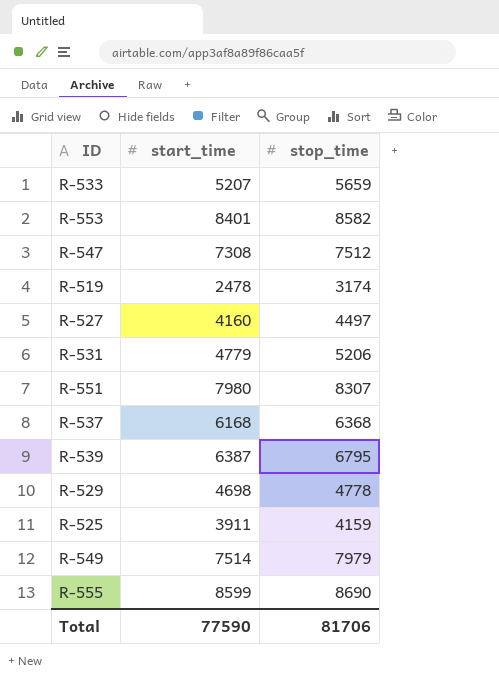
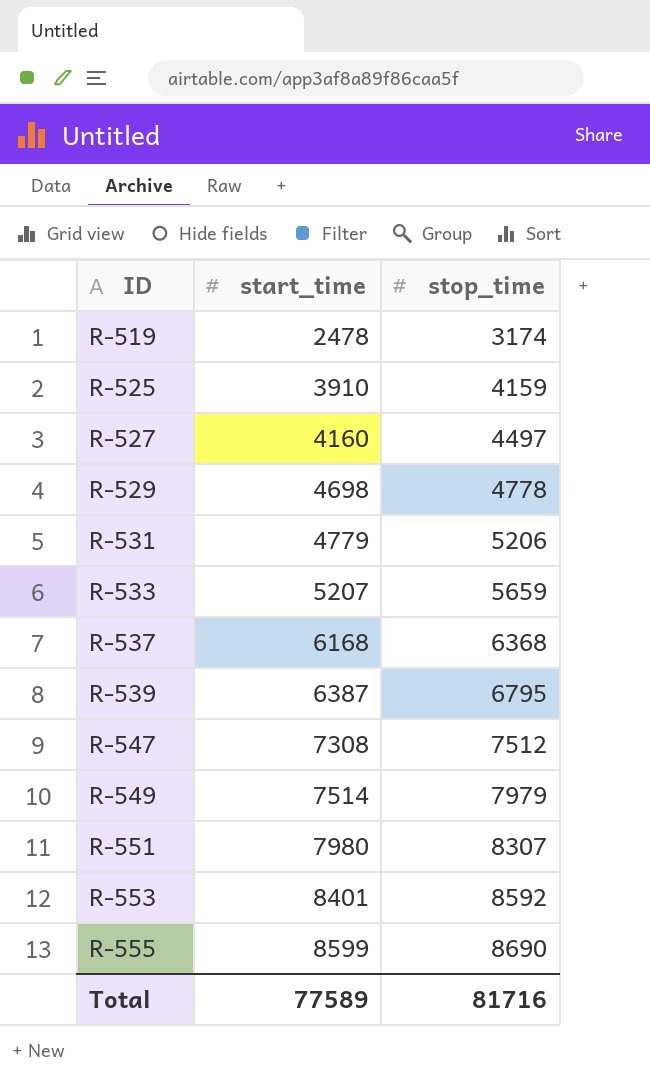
row order: none -> ID ascending
R-525 | start_time: 3911 -> 3910
R-553 | stop_time: 8582 -> 8592
Total | start_time: 77590 -> 77589
Total | stop_time: 81706 -> 81716

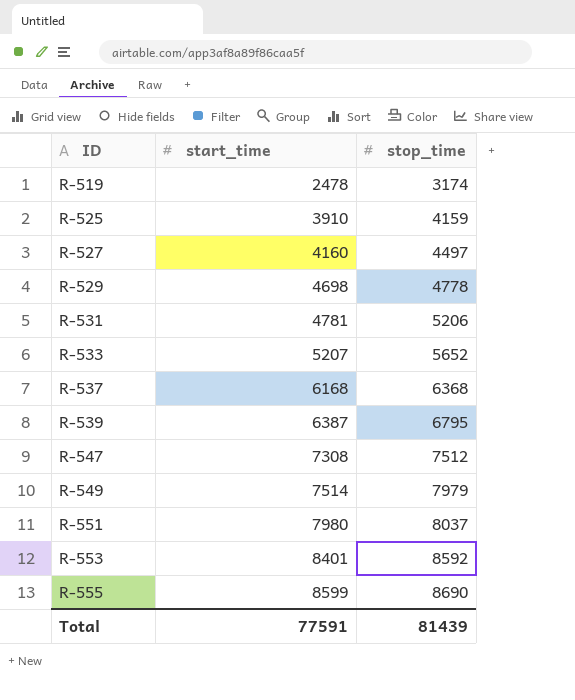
R-531 | start_time: 4779 -> 4781
R-533 | stop_time: 5659 -> 5652
R-551 | stop_time: 8307 -> 8037
Total | start_time: 77589 -> 77591
Total | stop_time: 81716 -> 81439

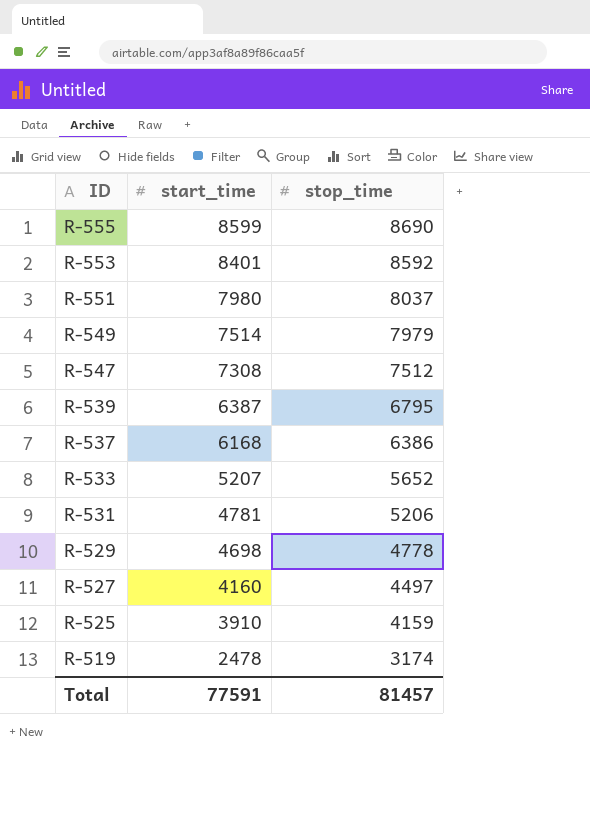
row order: ID ascending -> ID descending
R-537 | stop_time: 6368 -> 6386
Total | stop_time: 81439 -> 81457

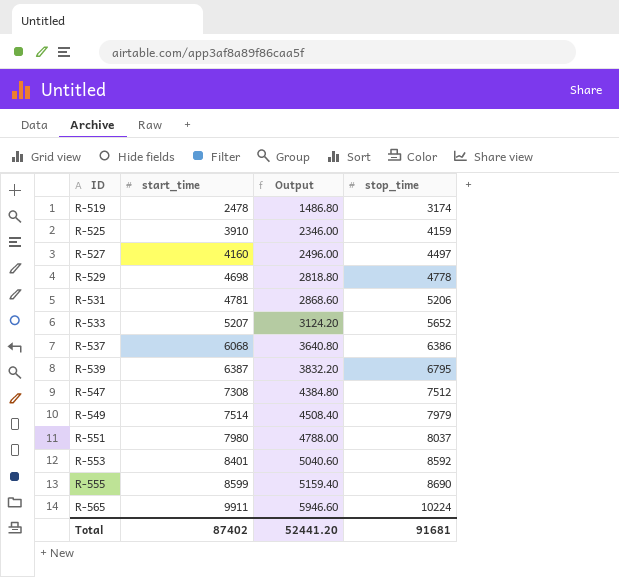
row order: ID descending -> ID ascending
column Output | formula: none -> [start_time] * 0.6
R-537 | start_time: 6168 -> 6068
row R-565: none -> 9911 | 5946.60 | 10224
Total | start_time: 77591 -> 87402
Total | stop_time: 81457 -> 91681

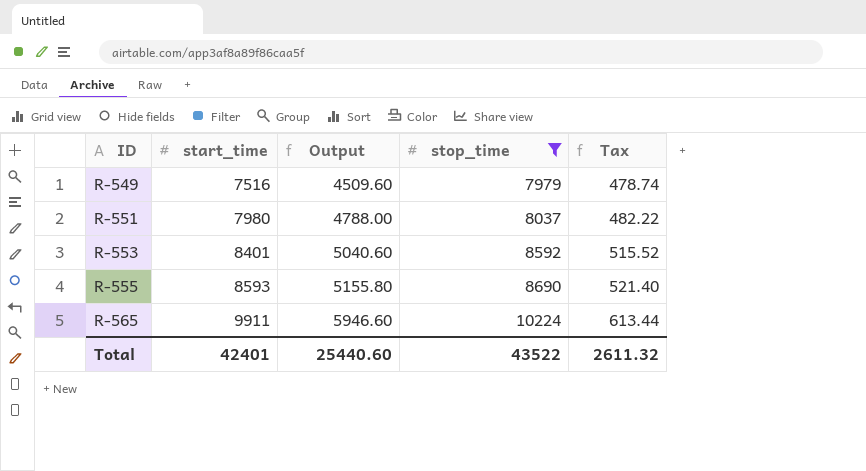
filter: none -> stop_time >= 7979
column Tax | formula: none -> [stop_time] * 0.06
R-549 | start_time: 7514 -> 7516
R-549 | Output: 4508.40 -> 4509.60
R-555 | start_time: 8599 -> 8593
R-555 | Output: 5159.40 -> 5155.80
Total | start_time: 87402 -> 42401
Total | Output: 52441.20 -> 25440.60
Total | stop_time: 91681 -> 43522

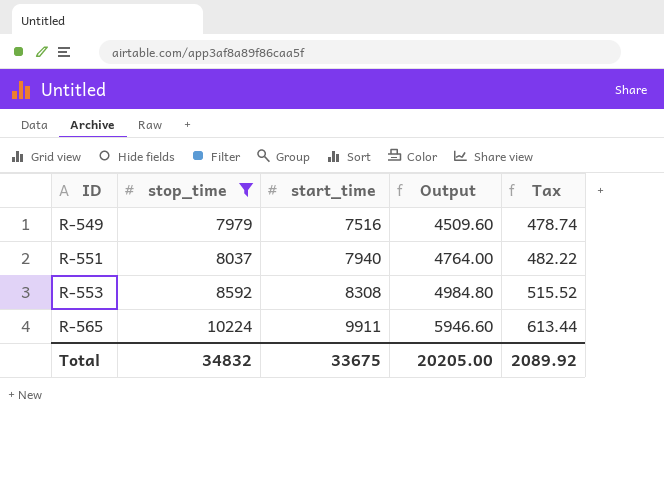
column stop_time | position: 4 -> 2
row R-555: 8593 | 5155.80 | 8690 | 521.40 -> none
R-551 | start_time: 7980 -> 7940
R-551 | Output: 4788.00 -> 4764.00
R-553 | start_time: 8401 -> 8308
R-553 | Output: 5040.60 -> 4984.80
Total | stop_time: 43522 -> 34832
Total | start_time: 42401 -> 33675
Total | Output: 25440.60 -> 20205.00
Total | Tax: 2611.32 -> 2089.92

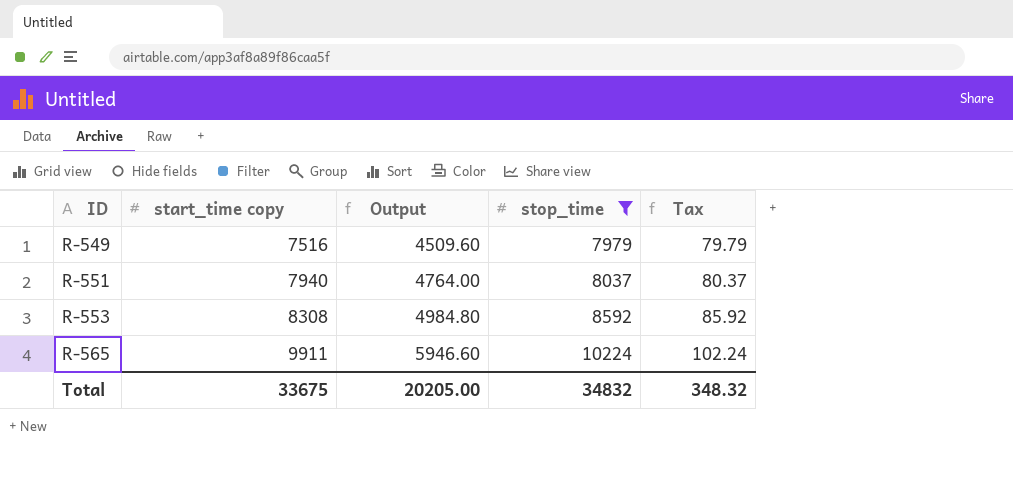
column name: start_time -> start_time copy
column stop_time | position: 2 -> 4
column Tax | formula: [stop_time] * 0.06 -> [stop_time] * 0.01
Total | Tax: 2089.92 -> 348.32

